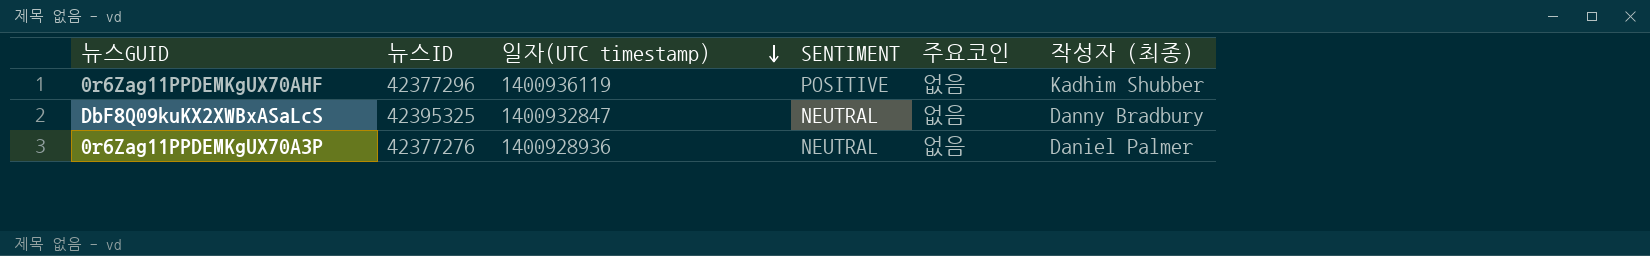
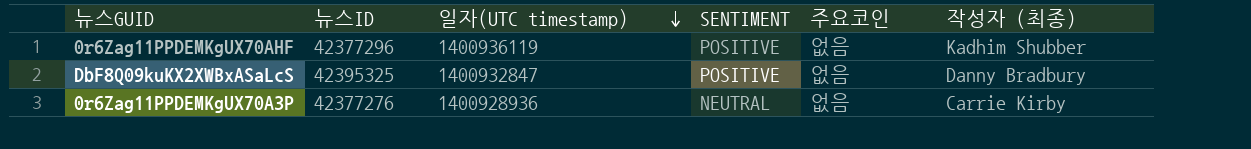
DbF8Q09kuKX2XWBxASaLcS | SENTIMENT: NEUTRAL -> POSITIVE
0r6Zag11PPDEMKgUX70A3P | 작성자 (최종): Daniel Palmer -> Carrie Kirby

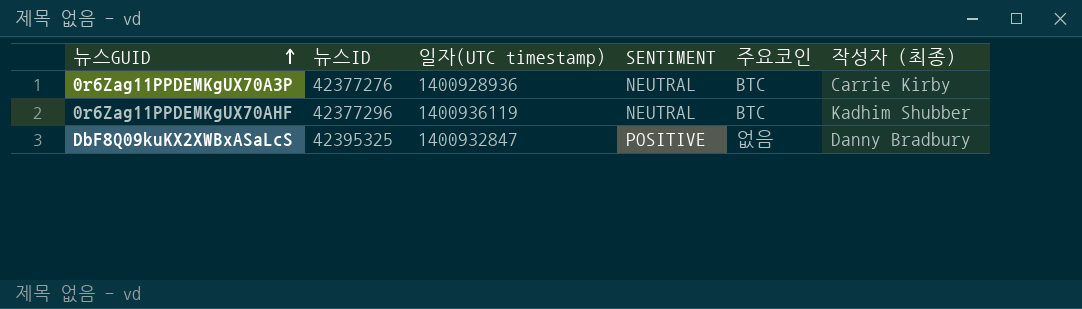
row order: 일자(UTC timestamp) descending -> 뉴스GUID ascending
0r6Zag11PPDEMKgUX70A3P | 주요코인: 없음 -> BTC
0r6Zag11PPDEMKgUX70AHF | SENTIMENT: POSITIVE -> NEUTRAL
0r6Zag11PPDEMKgUX70AHF | 주요코인: 없음 -> BTC

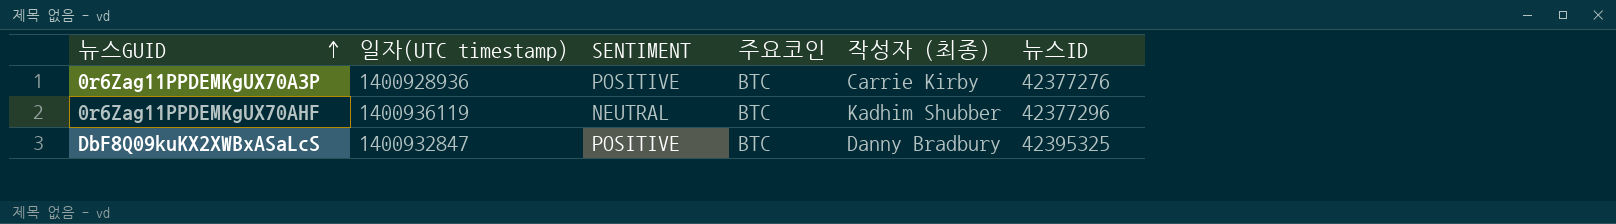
column 뉴스ID | position: 2 -> 6
0r6Zag11PPDEMKgUX70A3P | SENTIMENT: NEUTRAL -> POSITIVE
DbF8Q09kuKX2XWBxASaLcS | 주요코인: 없음 -> BTC

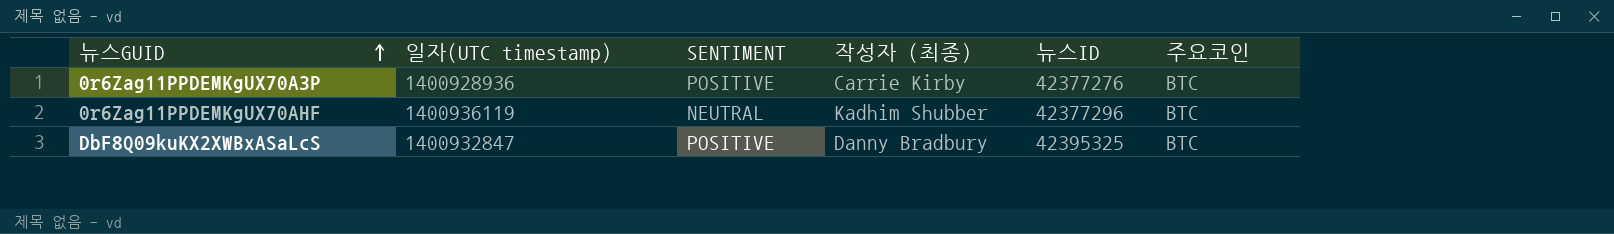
column 주요코인 | position: 4 -> 6

